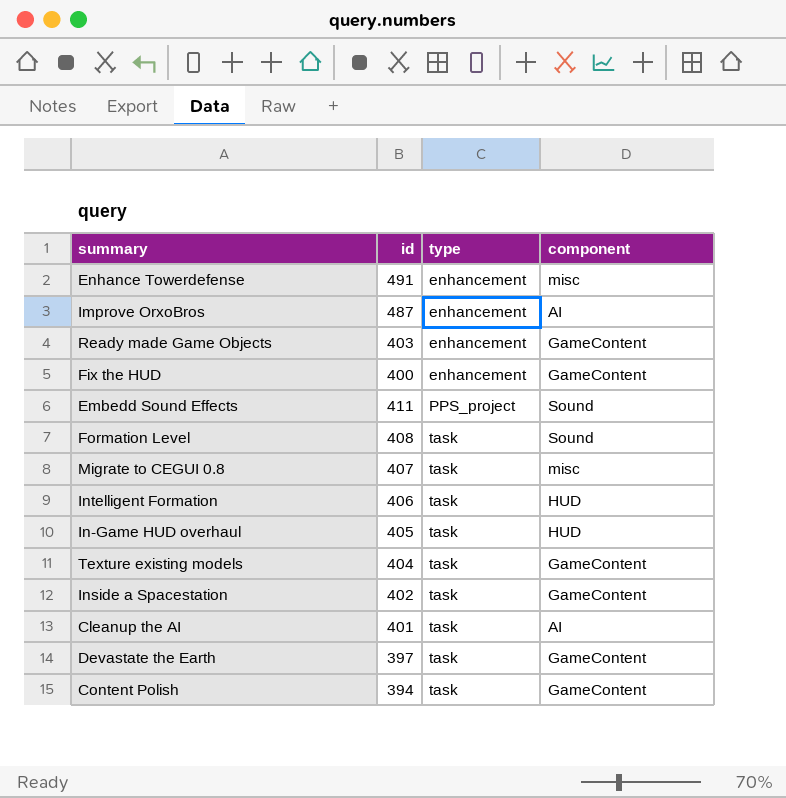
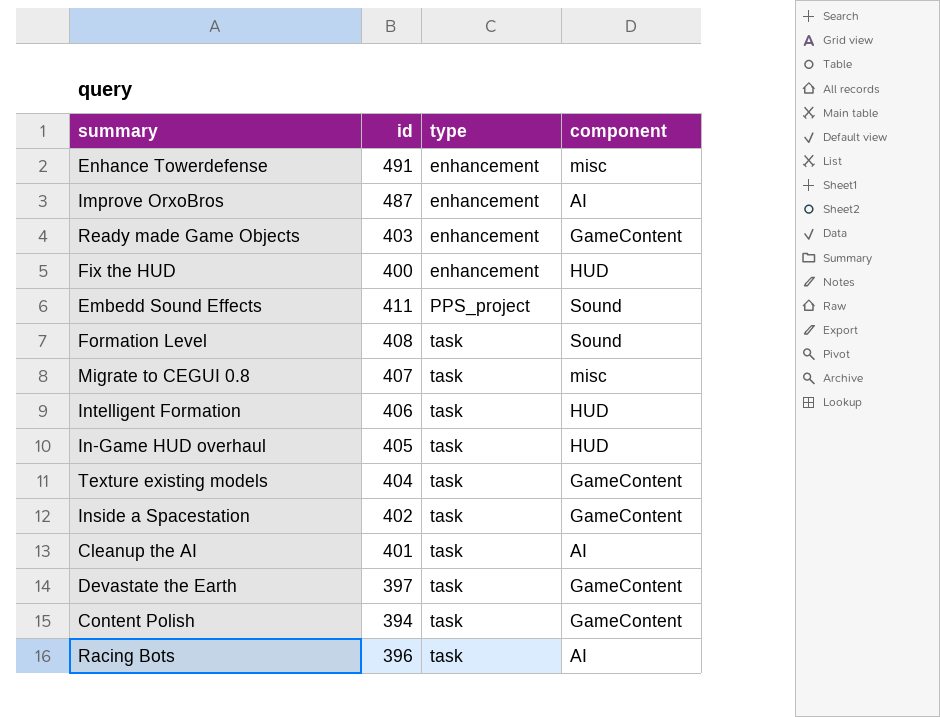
Fix the HUD | component: GameContent -> HUD
row Racing Bots: none -> 396 | task | AI

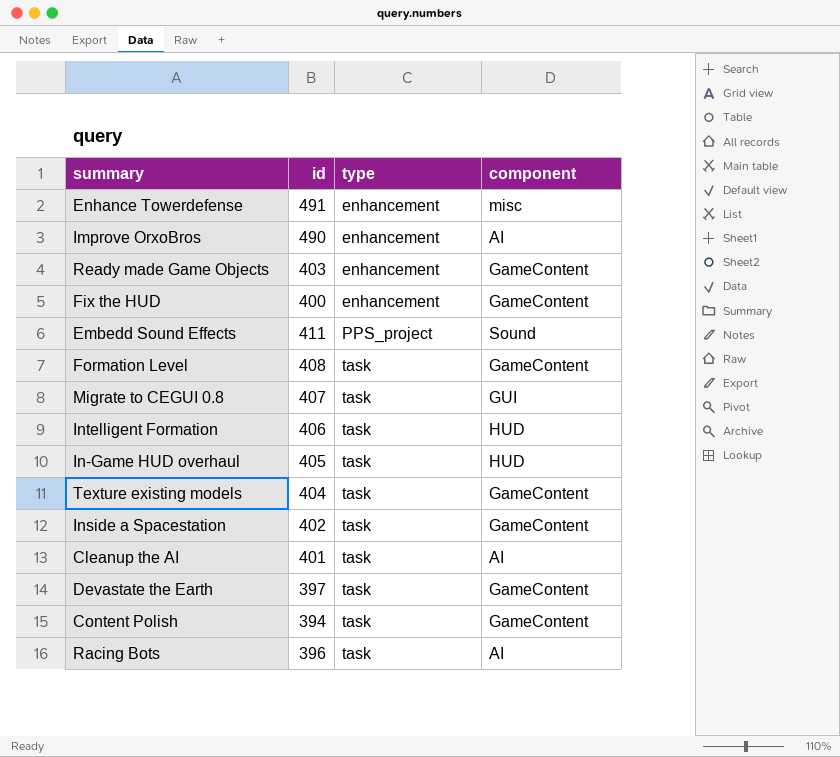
Improve OrxoBros | id: 487 -> 490
Fix the HUD | component: HUD -> GameContent
Formation Level | component: Sound -> GameContent
Migrate to CEGUI 0.8 | component: misc -> GUI

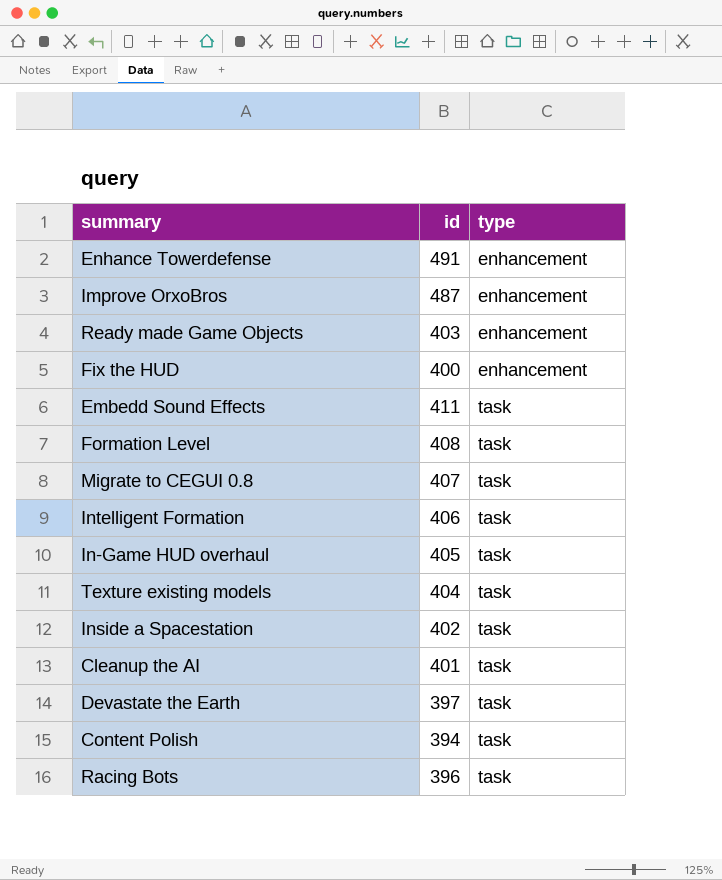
column component | position: 4 -> none
Improve OrxoBros | id: 490 -> 487
Embedd Sound Effects | type: PPS_project -> task

